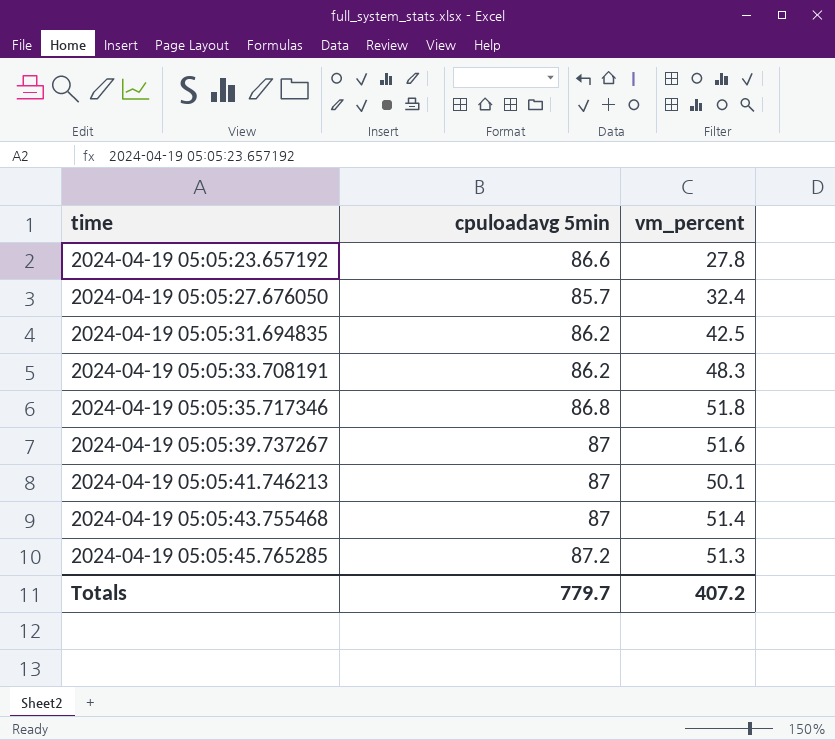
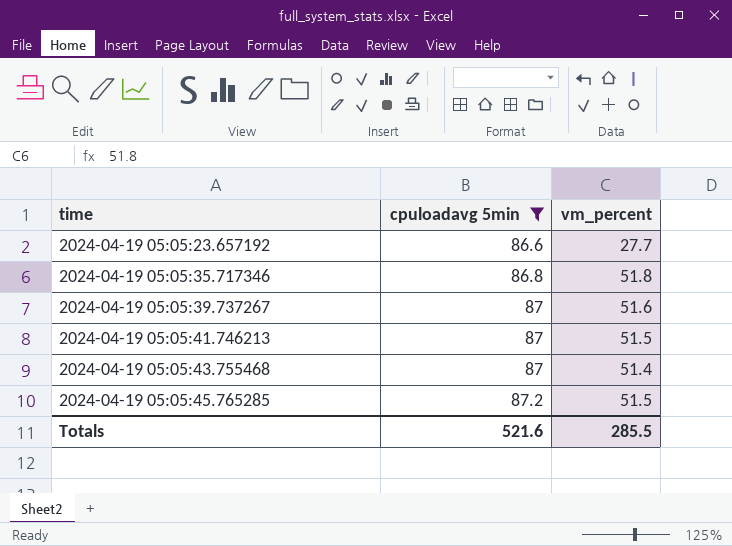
filter: none -> cpuloadavg 5min >= 86.6
2024-04-19 05:05:23.657192 | vm_percent: 27.8 -> 27.7
2024-04-19 05:05:41.746213 | vm_percent: 50.1 -> 51.5
2024-04-19 05:05:45.765285 | vm_percent: 51.3 -> 51.5
Totals | cpuloadavg 5min: 779.7 -> 521.6
Totals | vm_percent: 407.2 -> 285.5

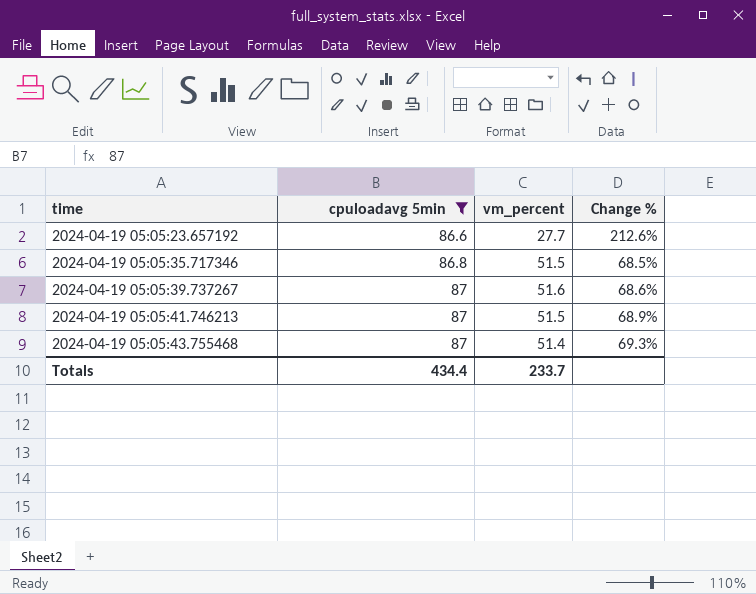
column Change % | formula: none -> ([cpuloadavg 5min] - [vm_percent]) / [vm_percent]
row 2024-04-19 05:05:45.765285: 87.2 | 51.5 -> none
2024-04-19 05:05:35.717346 | vm_percent: 51.8 -> 51.5
Totals | cpuloadavg 5min: 521.6 -> 434.4
Totals | vm_percent: 285.5 -> 233.7

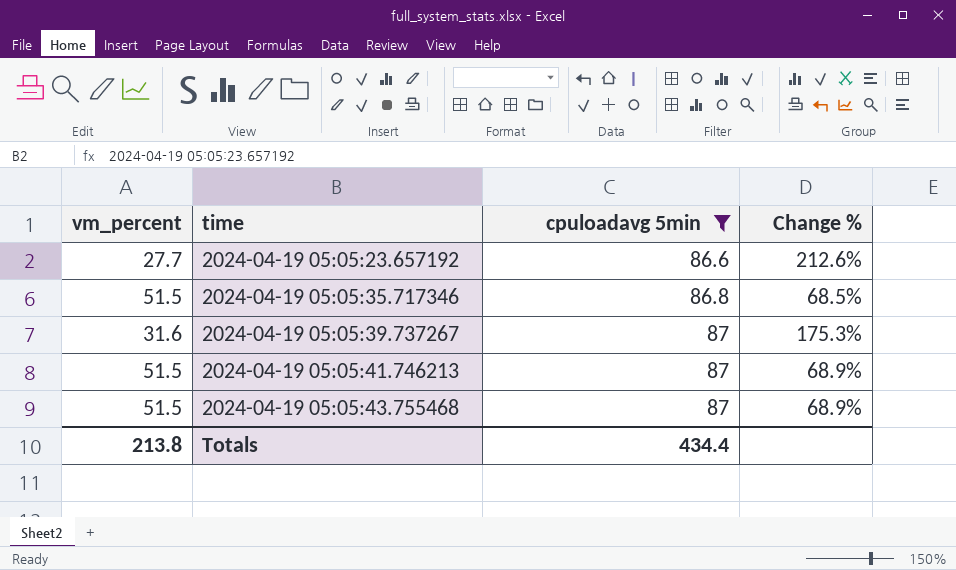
column vm_percent | position: 3 -> 1
2024-04-19 05:05:39.737267 | vm_percent: 51.6 -> 31.6
2024-04-19 05:05:39.737267 | Change %: 68.6% -> 175.3%
2024-04-19 05:05:43.755468 | vm_percent: 51.4 -> 51.5
2024-04-19 05:05:43.755468 | Change %: 69.3% -> 68.9%
Totals | vm_percent: 233.7 -> 213.8

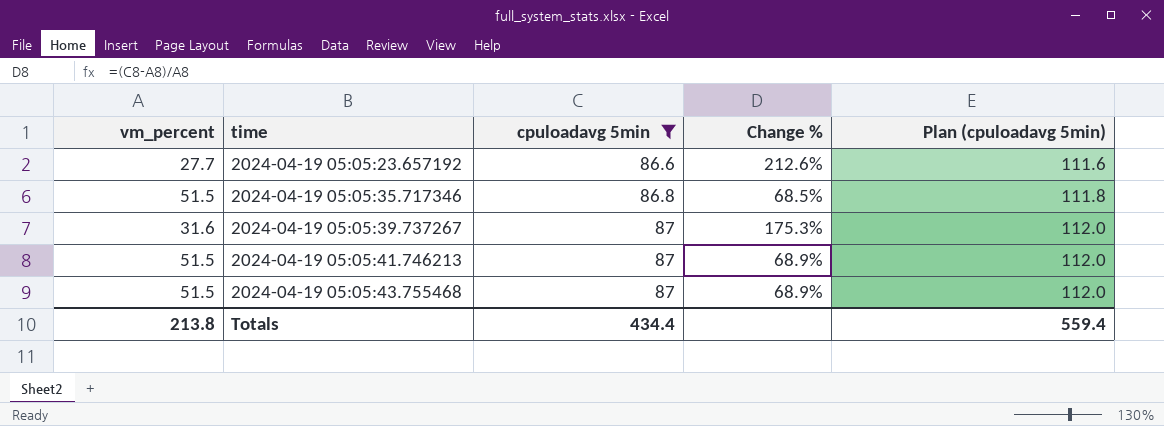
column Plan (cpuloadavg 5min) | formula: none -> [cpuloadavg 5min] + 25

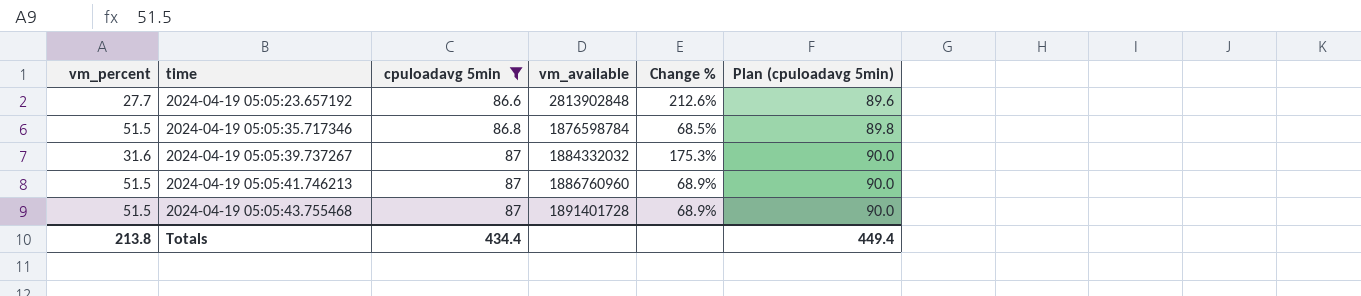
column vm_available | position: none -> 4
column Plan (cpuloadavg 5min) | formula: [cpuloadavg 5min] + 25 -> [cpuloadavg 5min] + 3
Totals | Plan (cpuloadavg 5min): 559.4 -> 449.4

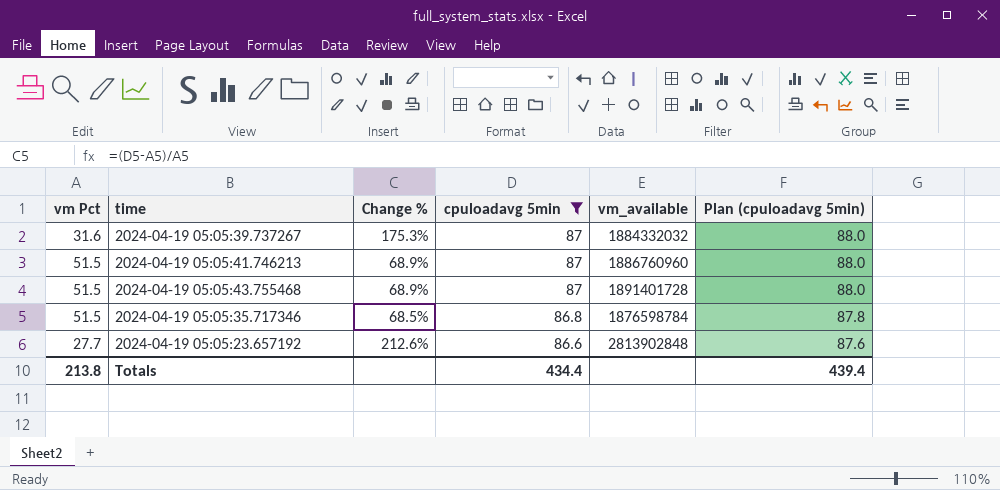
row order: time ascending -> cpuloadavg 5min descending
column name: vm_percent -> vm Pct
column Change % | position: 5 -> 3
column Plan (cpuloadavg 5min) | formula: [cpuloadavg 5min] + 3 -> [cpuloadavg 5min] + 1
Totals | Plan (cpuloadavg 5min): 449.4 -> 439.4

